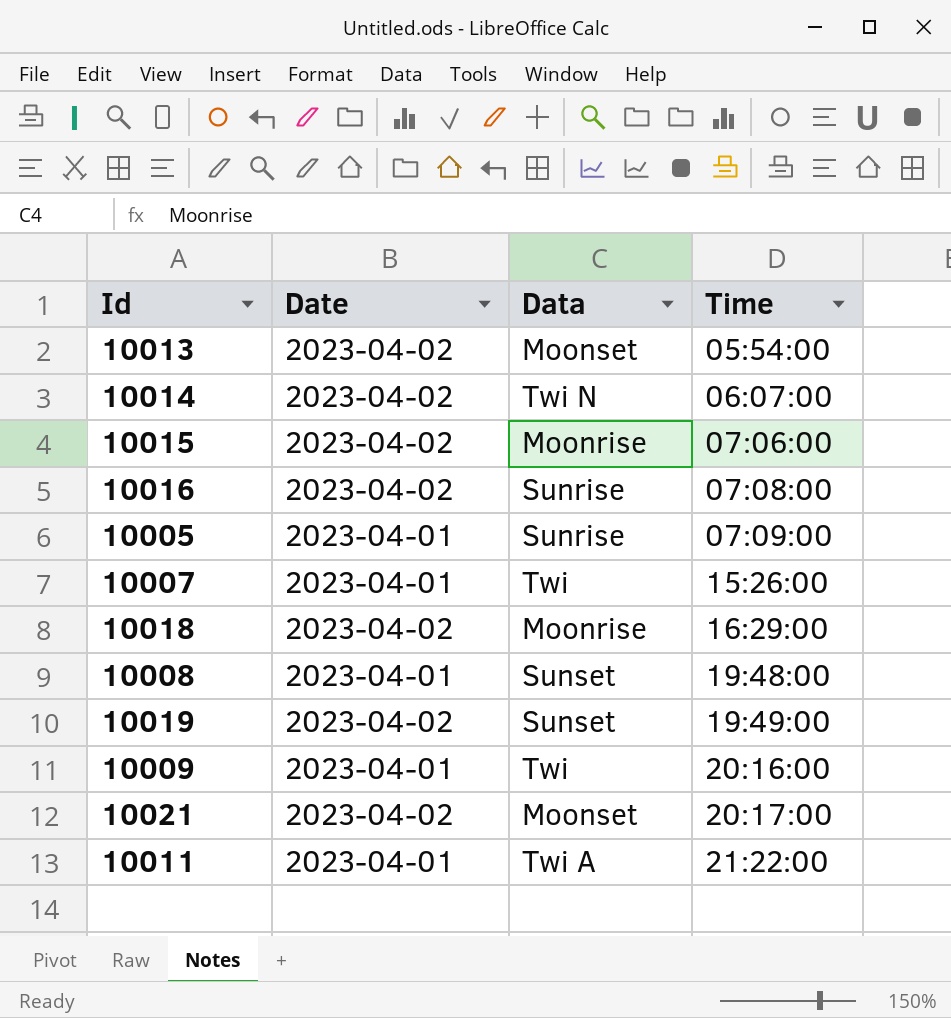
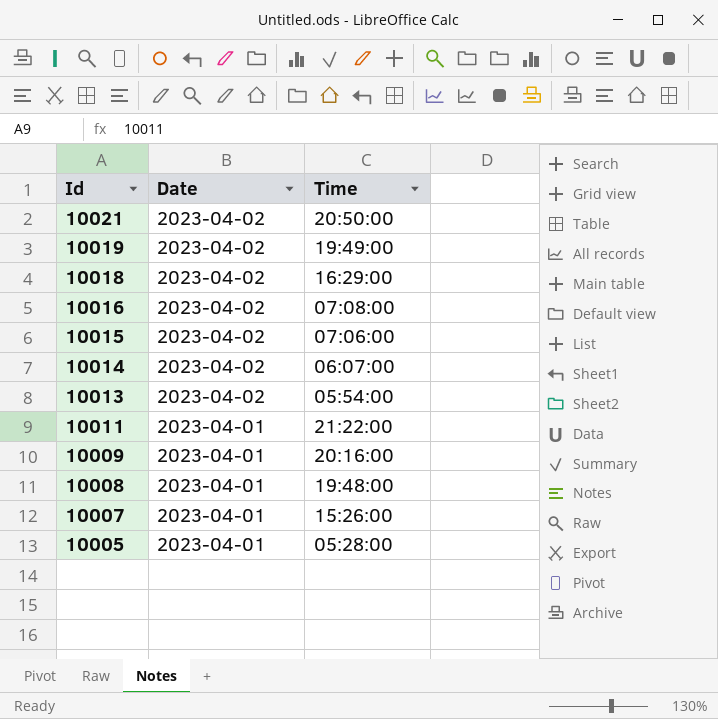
row order: Time ascending -> Id descending
column Data | position: 3 -> none
10021 | Time: 20:17:00 -> 20:50:00
10005 | Time: 07:09:00 -> 05:28:00

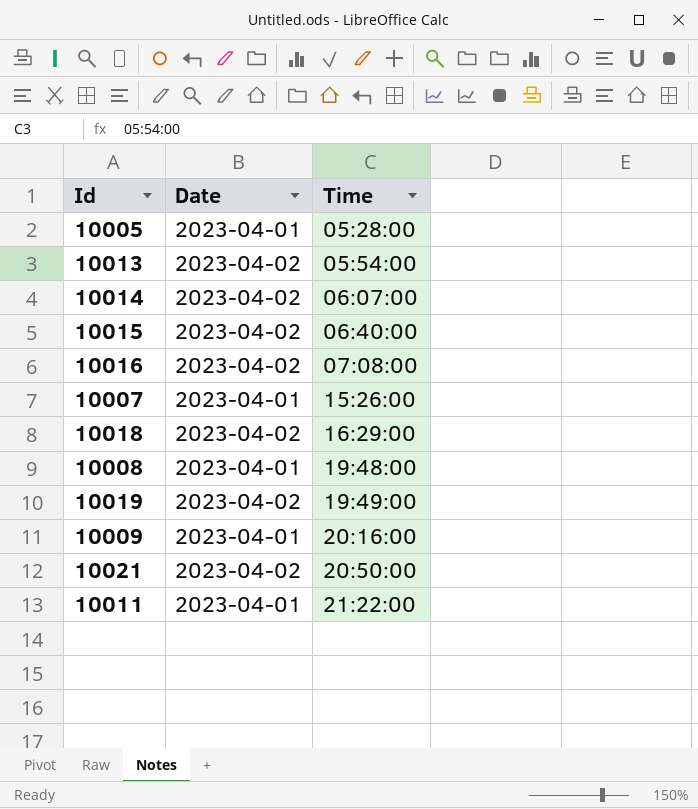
row order: Id descending -> Time ascending
10015 | Time: 07:06:00 -> 06:40:00

